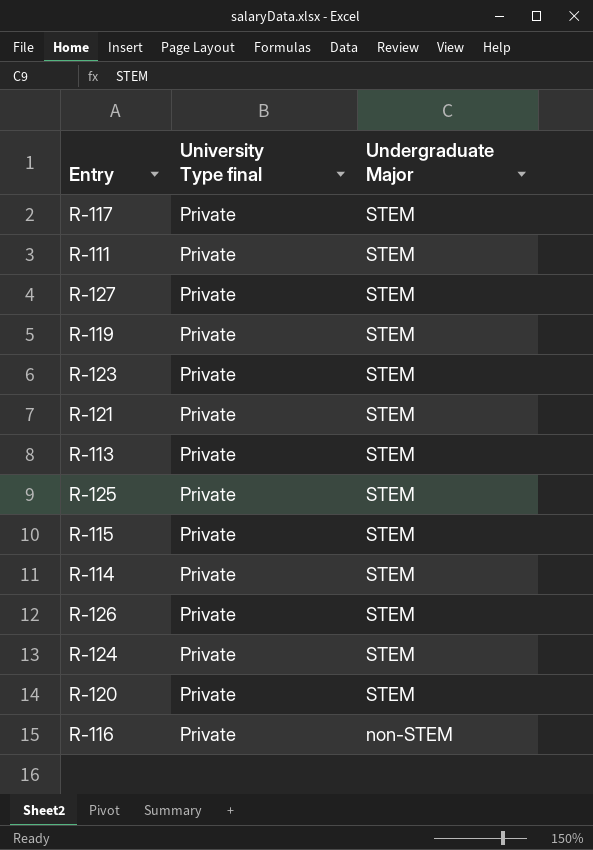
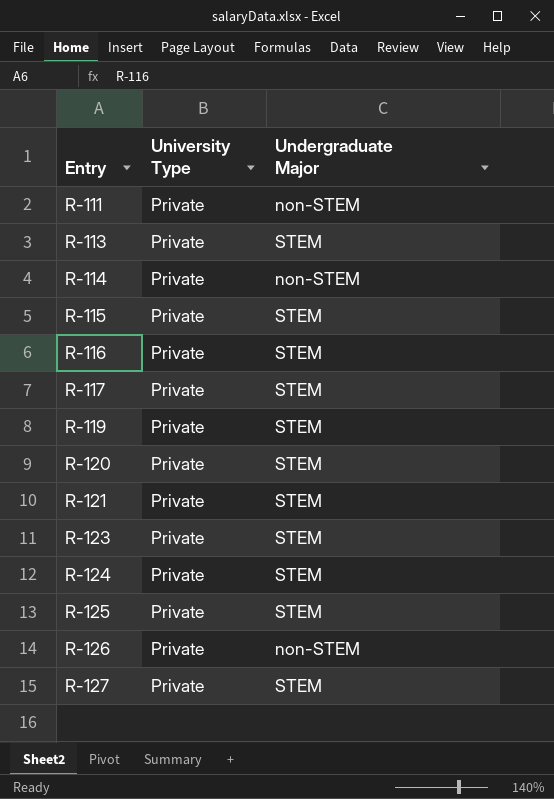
row order: Undergraduate Major descending -> Entry ascending
column name: University Type final -> University Type
R-111 | Undergraduate Major: STEM -> non-STEM
R-114 | Undergraduate Major: STEM -> non-STEM
R-116 | Undergraduate Major: non-STEM -> STEM
R-126 | Undergraduate Major: STEM -> non-STEM

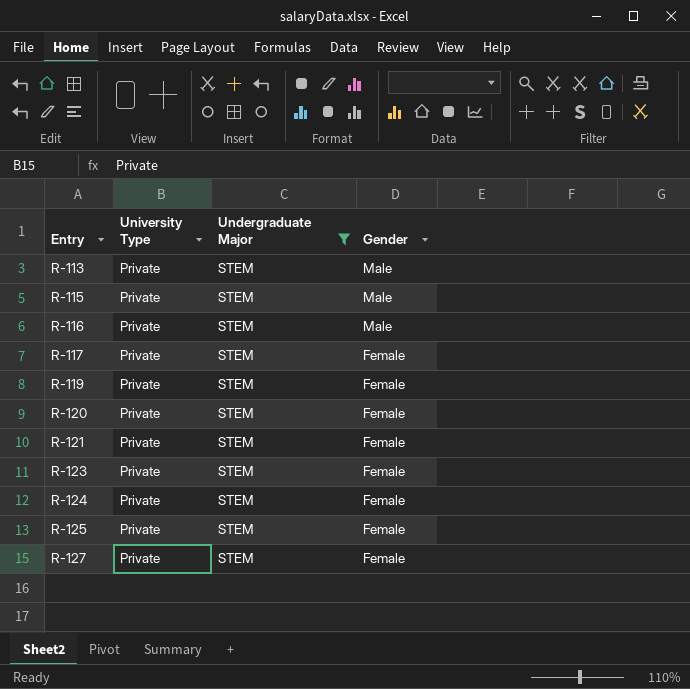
filter: none -> Undergraduate Major = STEM
column Gender | position: none -> 4

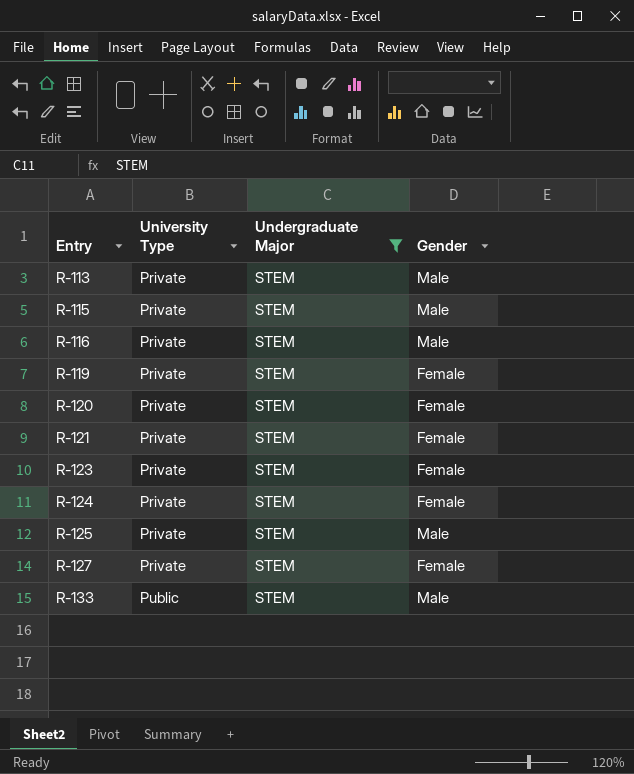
row R-117: Private | STEM | Female -> none
R-125 | Gender: Female -> Male
row R-133: none -> Public | STEM | Male

